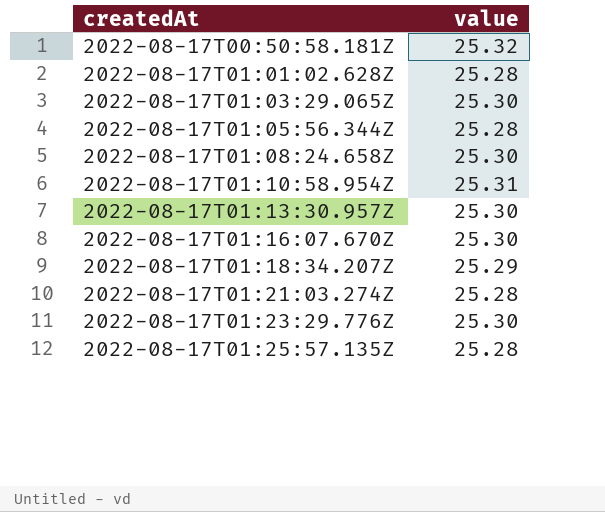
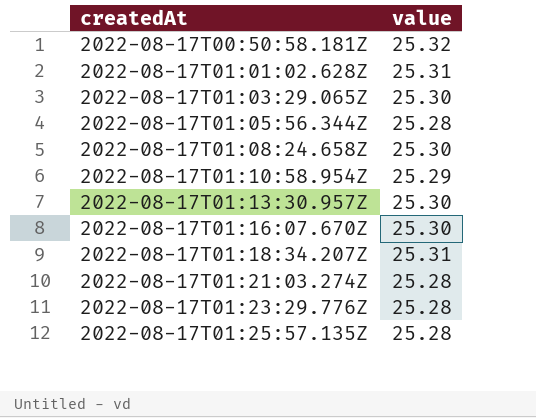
2022-08-17T01:01:02.628Z | value: 25.28 -> 25.31
2022-08-17T01:10:58.954Z | value: 25.31 -> 25.29
2022-08-17T01:18:34.207Z | value: 25.29 -> 25.31
2022-08-17T01:23:29.776Z | value: 25.30 -> 25.28

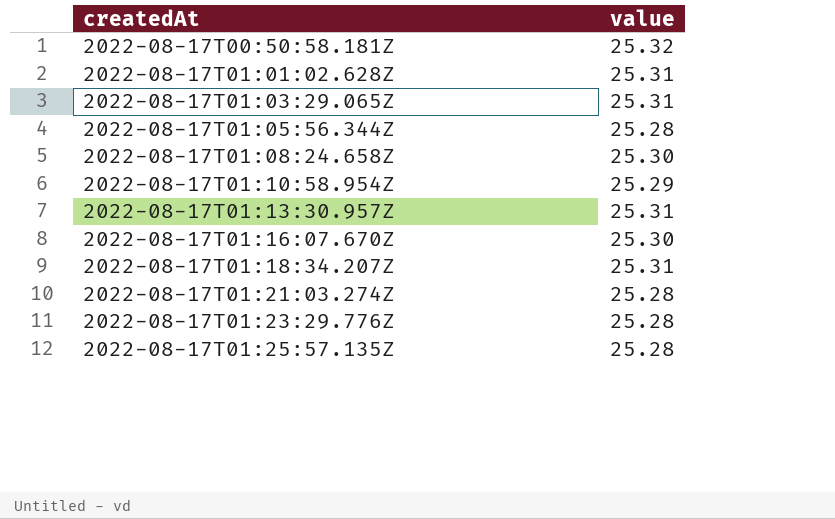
2022-08-17T01:03:29.065Z | value: 25.30 -> 25.31
2022-08-17T01:13:30.957Z | value: 25.30 -> 25.31

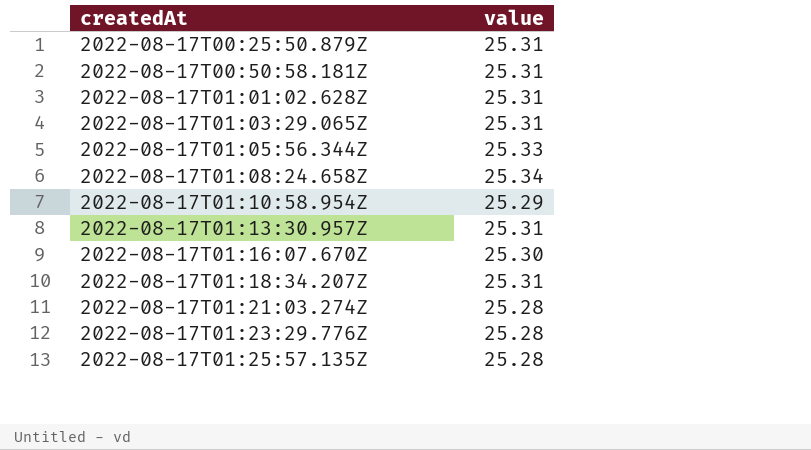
row 2022-08-17T00:25:50.879Z: none -> 25.31
2022-08-17T00:50:58.181Z | value: 25.32 -> 25.31
2022-08-17T01:05:56.344Z | value: 25.28 -> 25.33
2022-08-17T01:08:24.658Z | value: 25.30 -> 25.34

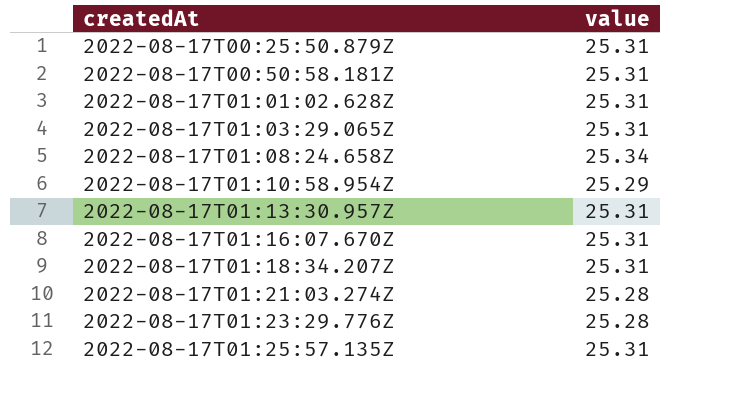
row 2022-08-17T01:05:56.344Z: 25.33 -> none
2022-08-17T01:16:07.670Z | value: 25.30 -> 25.31
2022-08-17T01:25:57.135Z | value: 25.28 -> 25.31

